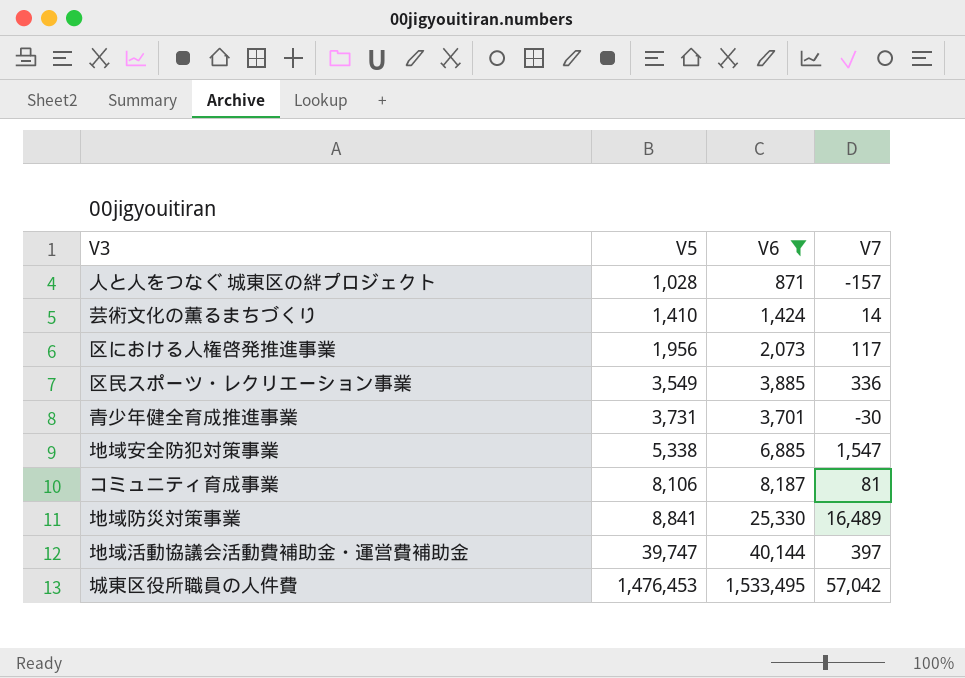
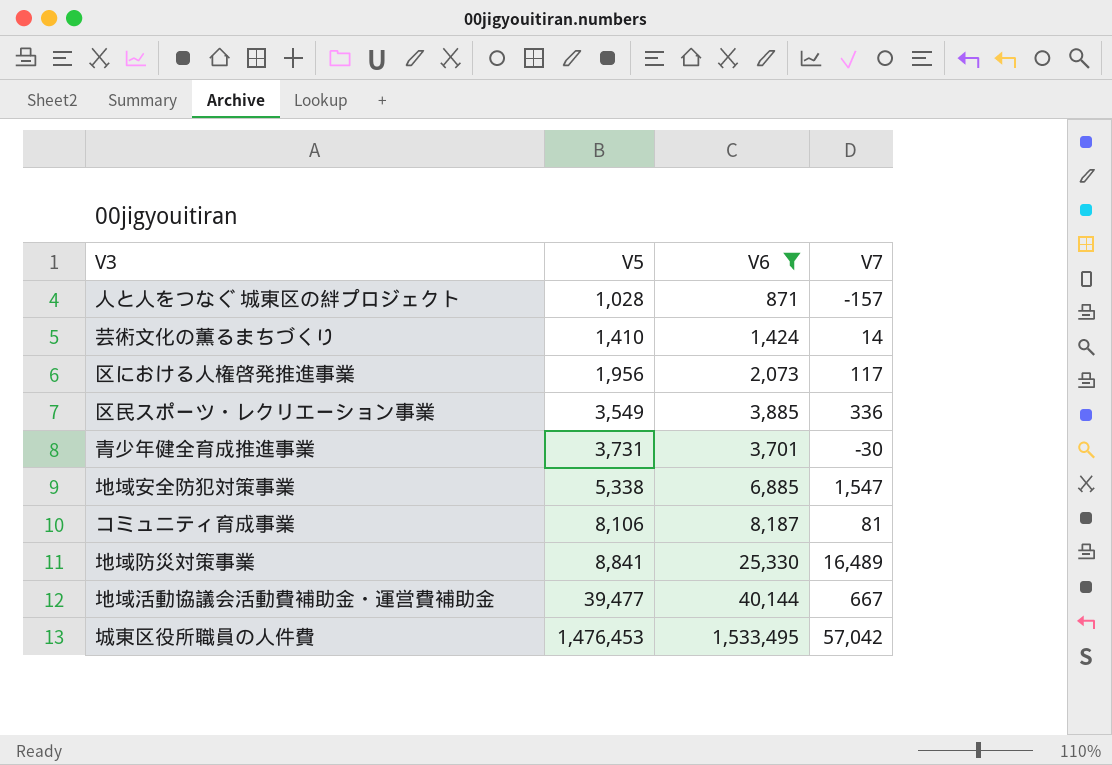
地域活動協議会活動費補助金・運営費補助金 | V5: 39,747 -> 39,477
地域活動協議会活動費補助金・運営費補助金 | V7: 397 -> 667

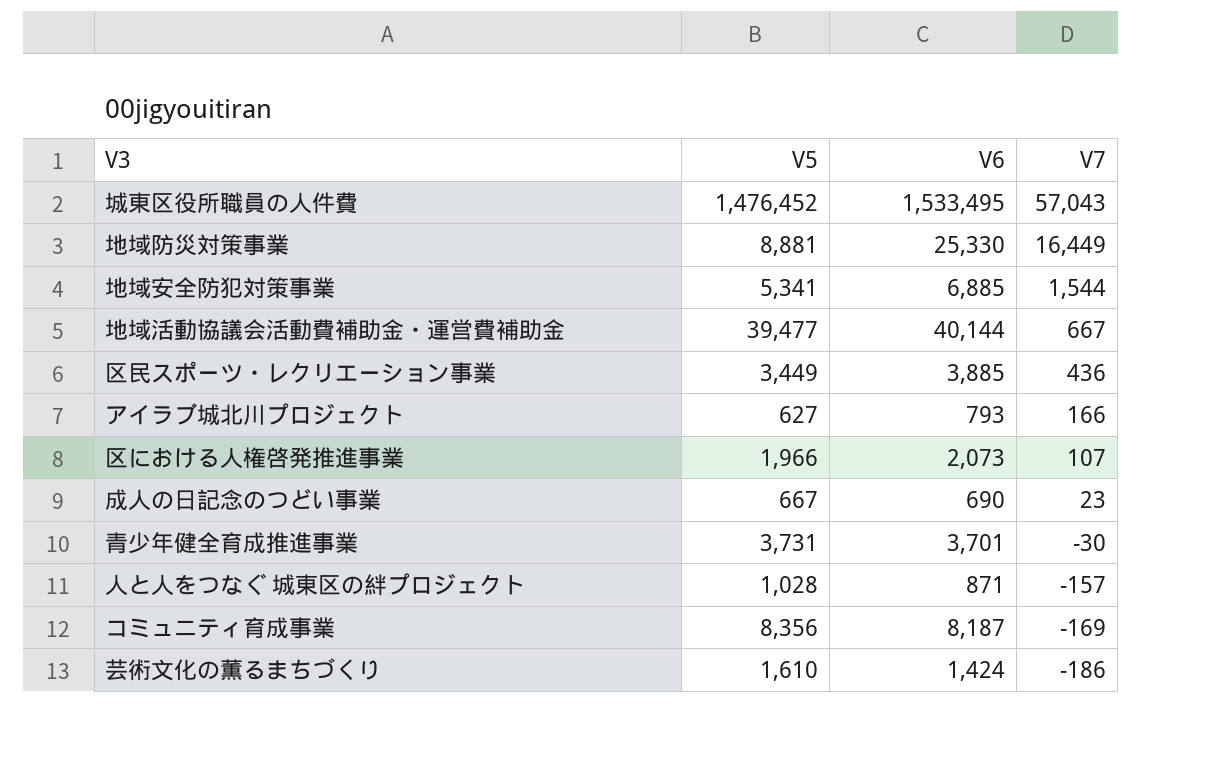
filter: V6 >= 871 -> none
row order: V5 ascending -> V7 descending
城東区役所職員の人件費 | V5: 1,476,453 -> 1,476,452
城東区役所職員の人件費 | V7: 57,042 -> 57,043
地域防災対策事業 | V5: 8,841 -> 8,881
地域防災対策事業 | V7: 16,489 -> 16,449
地域安全防犯対策事業 | V5: 5,338 -> 5,341
地域安全防犯対策事業 | V7: 1,547 -> 1,544
区民スポーツ・レクリエーション事業 | V5: 3,549 -> 3,449
区民スポーツ・レクリエーション事業 | V7: 336 -> 436
区における人権啓発推進事業 | V5: 1,956 -> 1,966
区における人権啓発推進事業 | V7: 117 -> 107
コミュニティ育成事業 | V5: 8,106 -> 8,356
コミュニティ育成事業 | V7: 81 -> -169
芸術文化の薫るまちづくり | V5: 1,410 -> 1,610
芸術文化の薫るまちづくり | V7: 14 -> -186

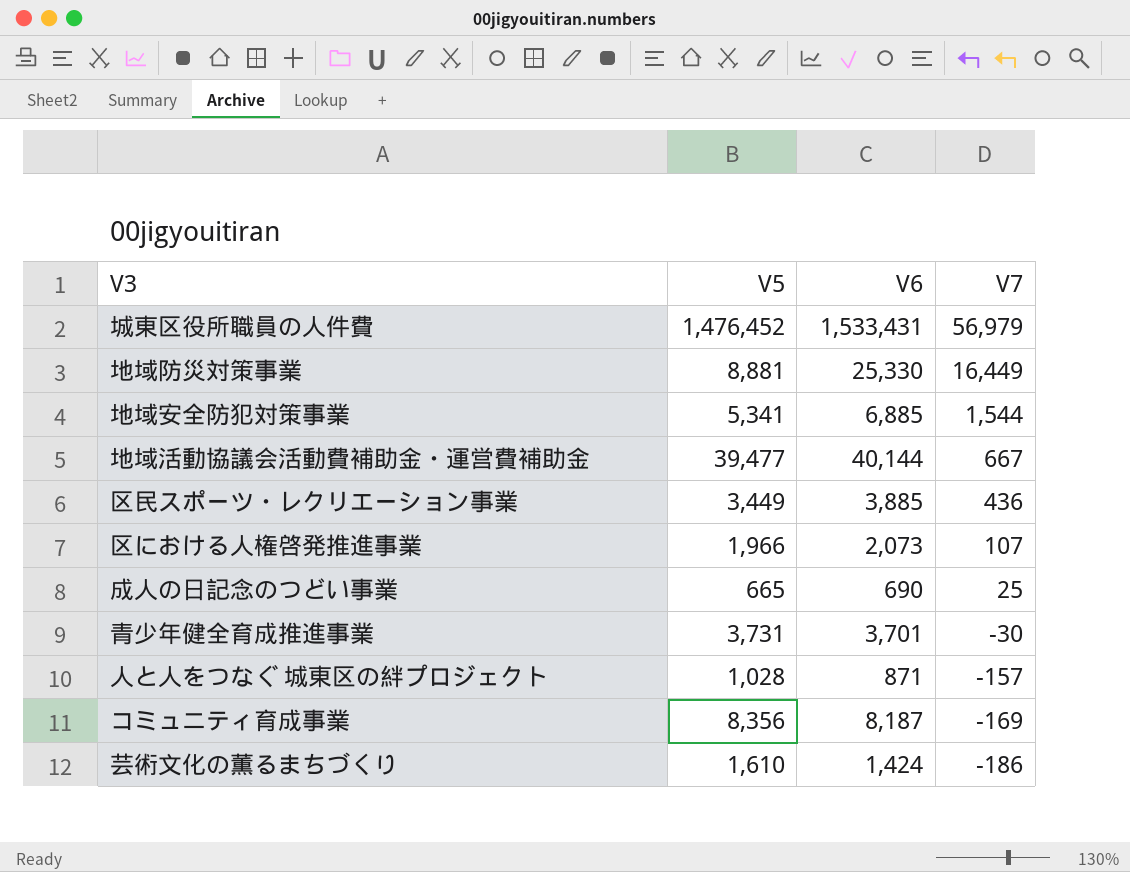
row アイラブ城北川プロジェクト: 627 | 793 | 166 -> none
城東区役所職員の人件費 | V6: 1,533,495 -> 1,533,431
城東区役所職員の人件費 | V7: 57,043 -> 56,979
成人の日記念のつどい事業 | V5: 667 -> 665
成人の日記念のつどい事業 | V7: 23 -> 25

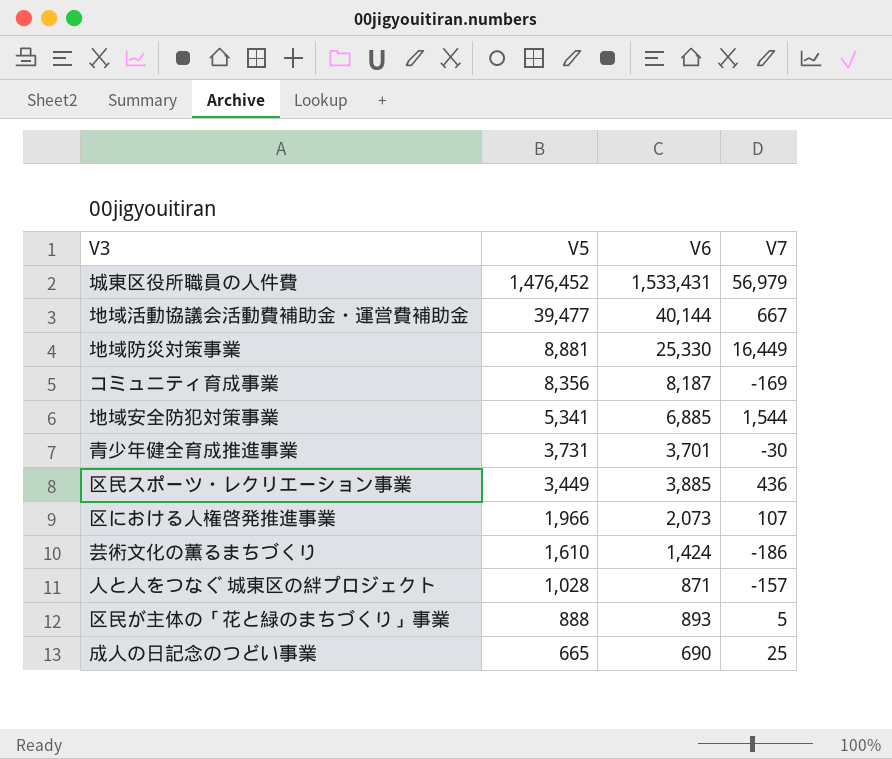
row order: V7 descending -> V5 descending
row 区民が主体の「花と緑のまちづくり」事業: none -> 888 | 893 | 5

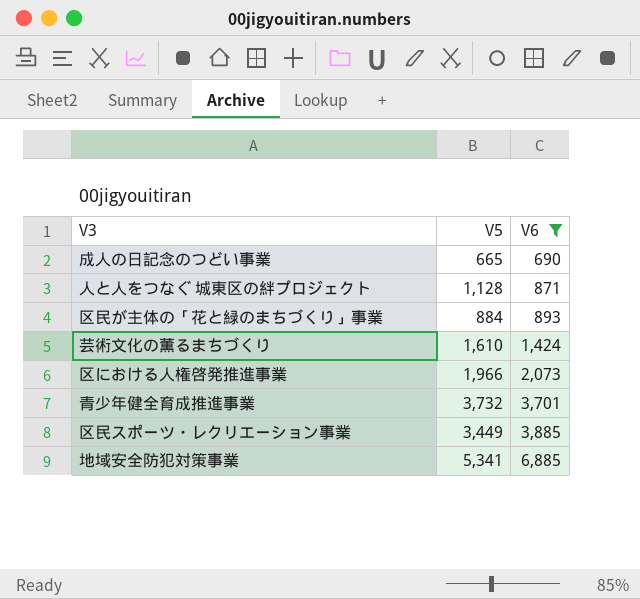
filter: none -> V6 <= 6,885
row order: V5 descending -> V6 ascending
column V7 | formula: [V6] - [V5] -> none
人と人をつなぐ 城東区の絆プロジェクト | V5: 1,028 -> 1,128
区民が主体の「花と緑のまちづくり」事業 | V5: 888 -> 884
青少年健全育成推進事業 | V5: 3,731 -> 3,732

